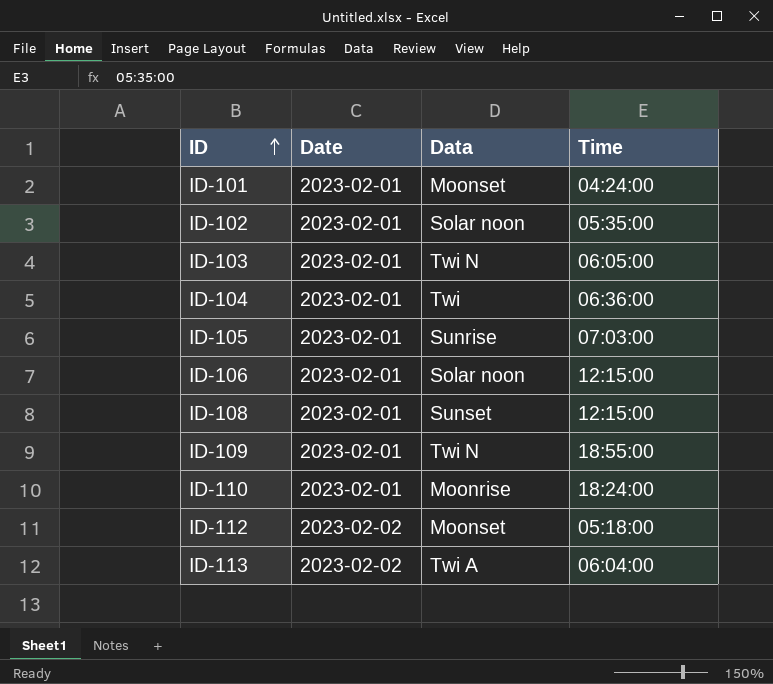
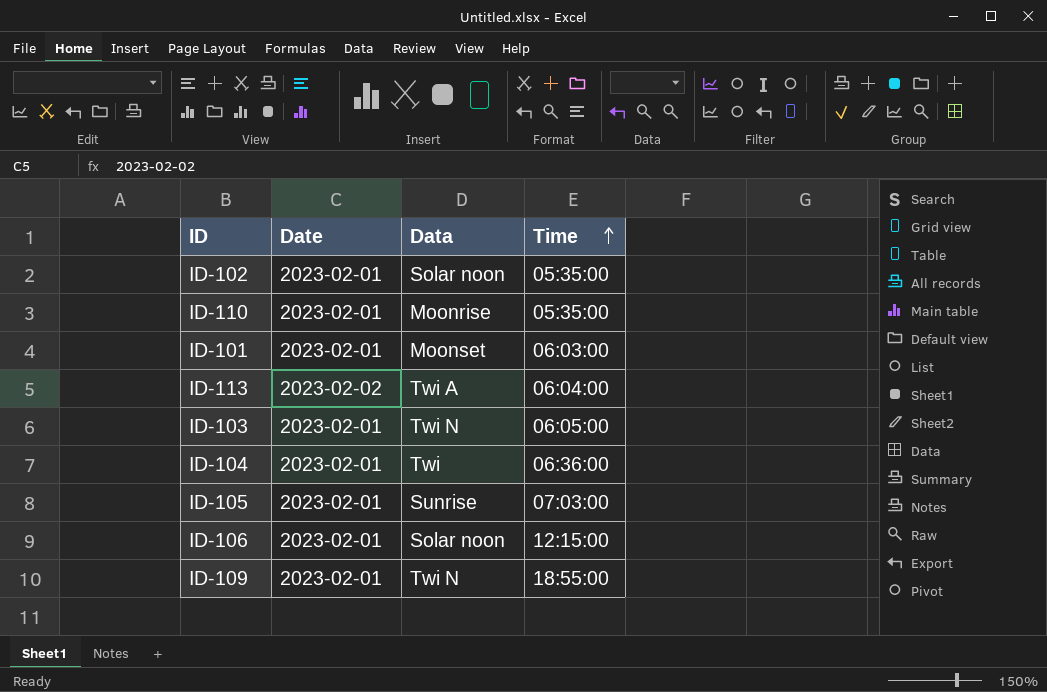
row order: ID ascending -> Time ascending
row ID-108: 2023-02-01 | Sunset | 12:15:00 -> none
row ID-112: 2023-02-02 | Moonset | 05:18:00 -> none
ID-110 | Time: 18:24:00 -> 05:35:00
ID-101 | Time: 04:24:00 -> 06:03:00

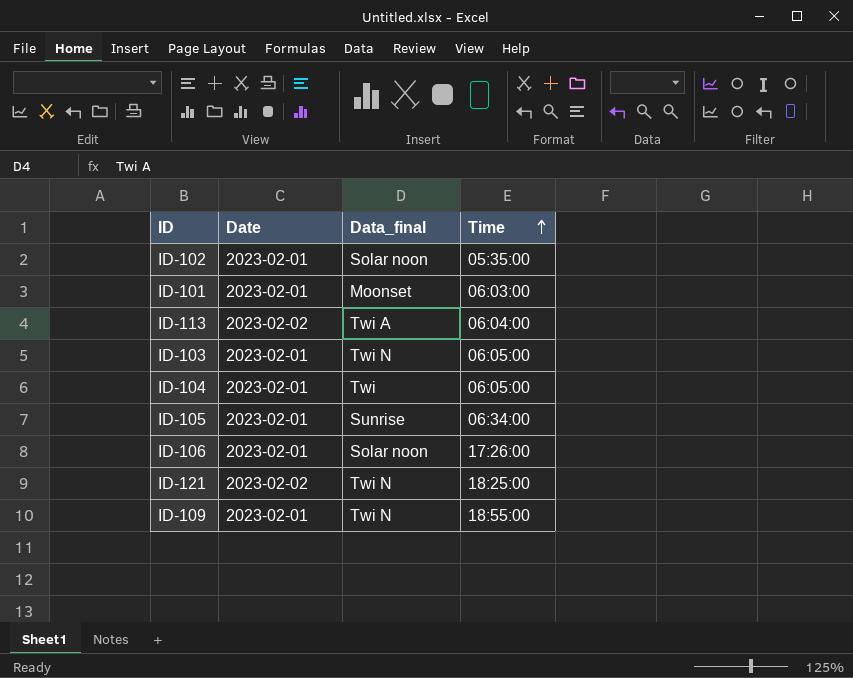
column name: Data -> Data_final
row ID-110: 2023-02-01 | Moonrise | 05:35:00 -> none
ID-104 | Time: 06:36:00 -> 06:05:00
ID-105 | Time: 07:03:00 -> 06:34:00
ID-106 | Time: 12:15:00 -> 17:26:00
row ID-121: none -> 2023-02-02 | Twi N | 18:25:00

